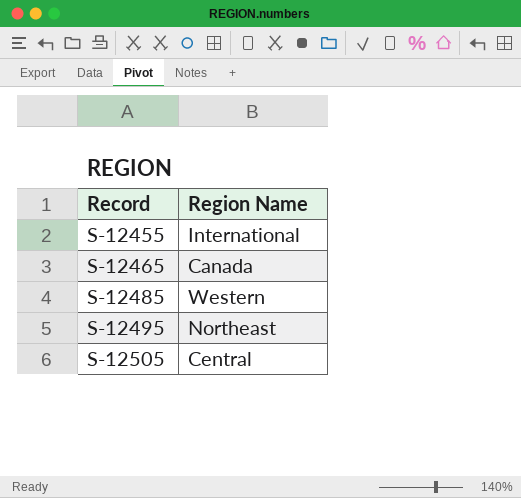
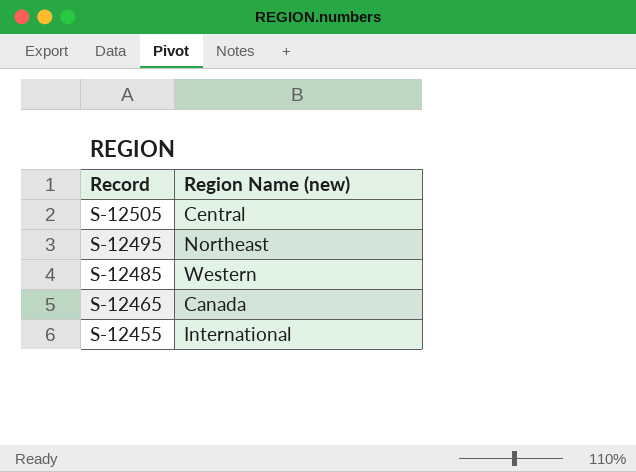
row order: Record ascending -> Record descending
column name: Region Name -> Region Name (new)

